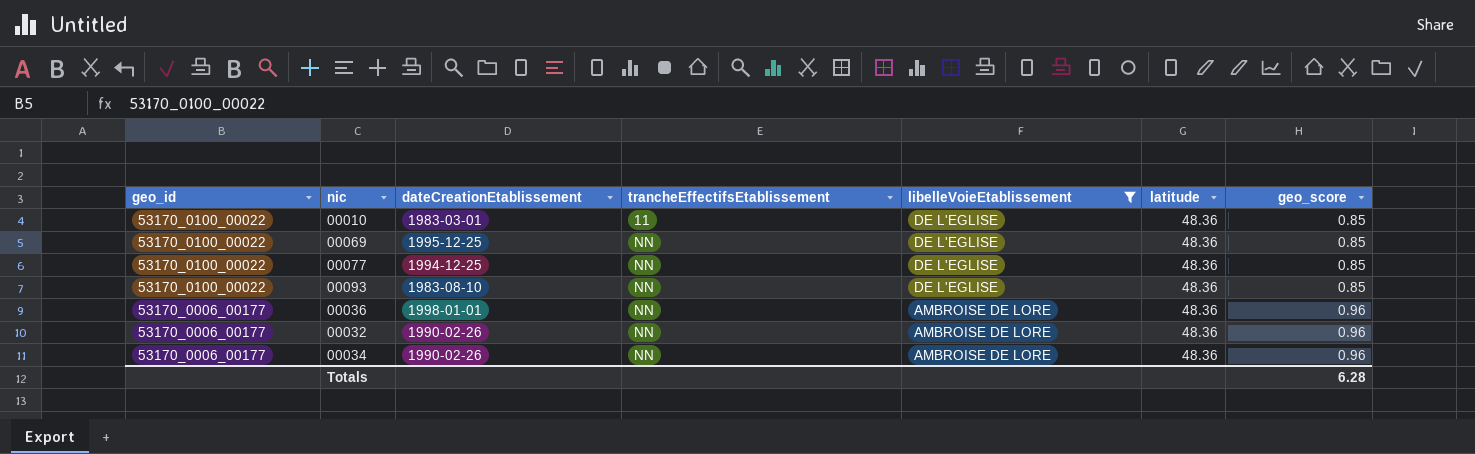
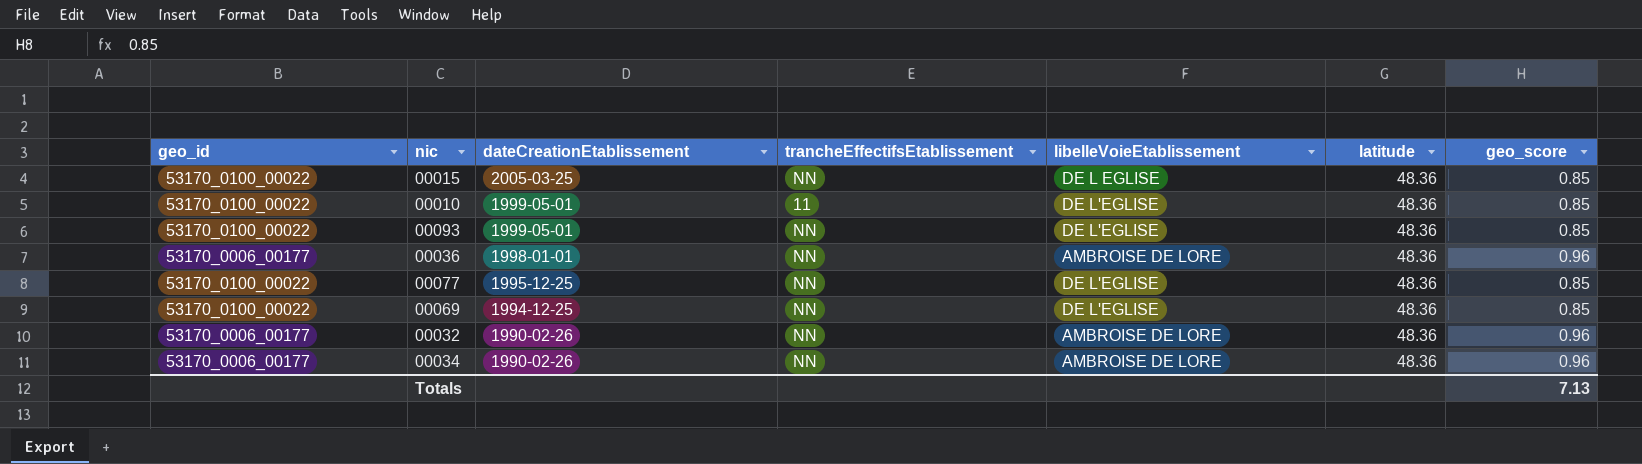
filter: libelleVoieEtablissement != DE L EGLISE -> none
row order: geo_id descending -> dateCreationEtablissement descending
00010 | dateCreationEtablissement: 1983-03-01 -> 1999-05-01
00093 | dateCreationEtablissement: 1983-08-10 -> 1999-05-01
00077 | dateCreationEtablissement: 1994-12-25 -> 1995-12-25
00069 | dateCreationEtablissement: 1995-12-25 -> 1994-12-25
Totals | geo_score: 6.28 -> 7.13

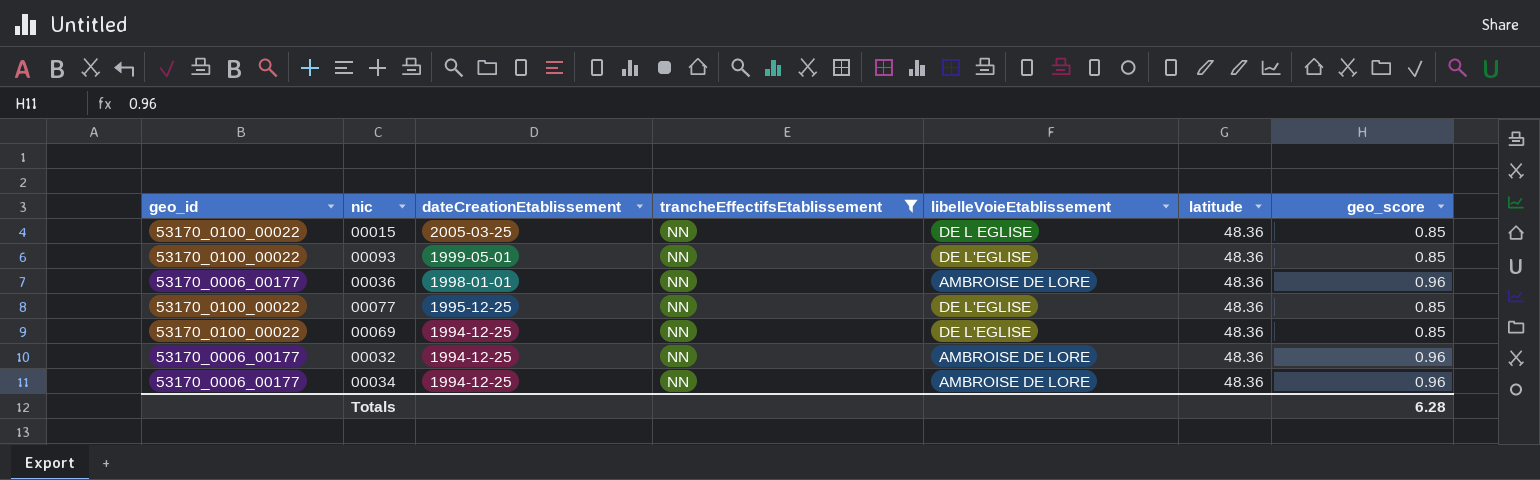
filter: none -> trancheEffectifsEtablissement = NN
00032 | dateCreationEtablissement: 1990-02-26 -> 1994-12-25
00034 | dateCreationEtablissement: 1990-02-26 -> 1994-12-25
Totals | geo_score: 7.13 -> 6.28

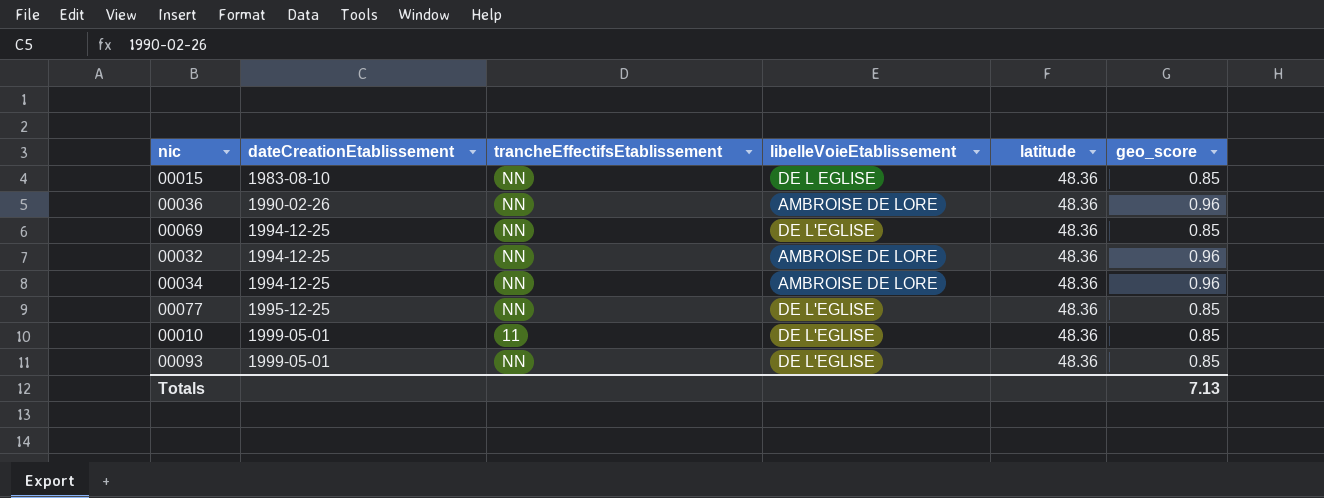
filter: trancheEffectifsEtablissement = NN -> none
row order: dateCreationEtablissement descending -> dateCreationEtablissement ascending
column geo_id | position: 1 -> none
00015 | dateCreationEtablissement: 2005-03-25 -> 1983-08-10
00036 | dateCreationEtablissement: 1998-01-01 -> 1990-02-26
Totals | geo_score: 6.28 -> 7.13

